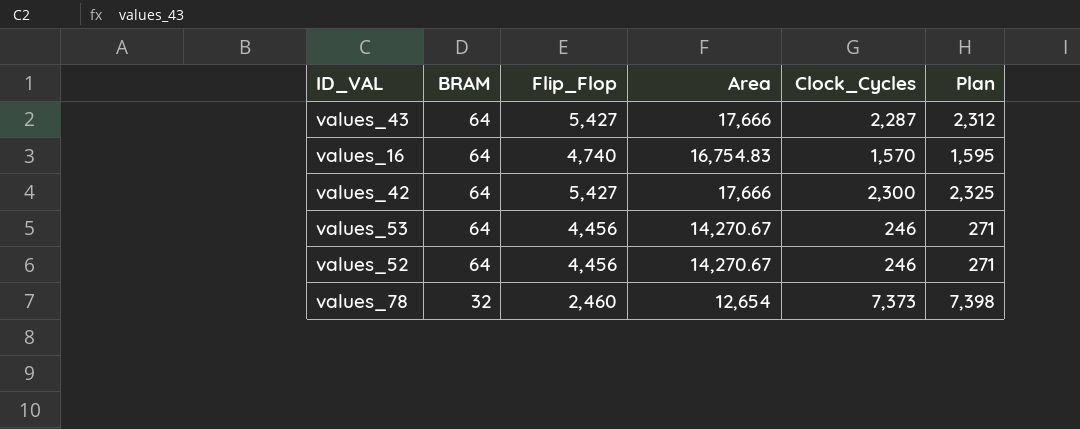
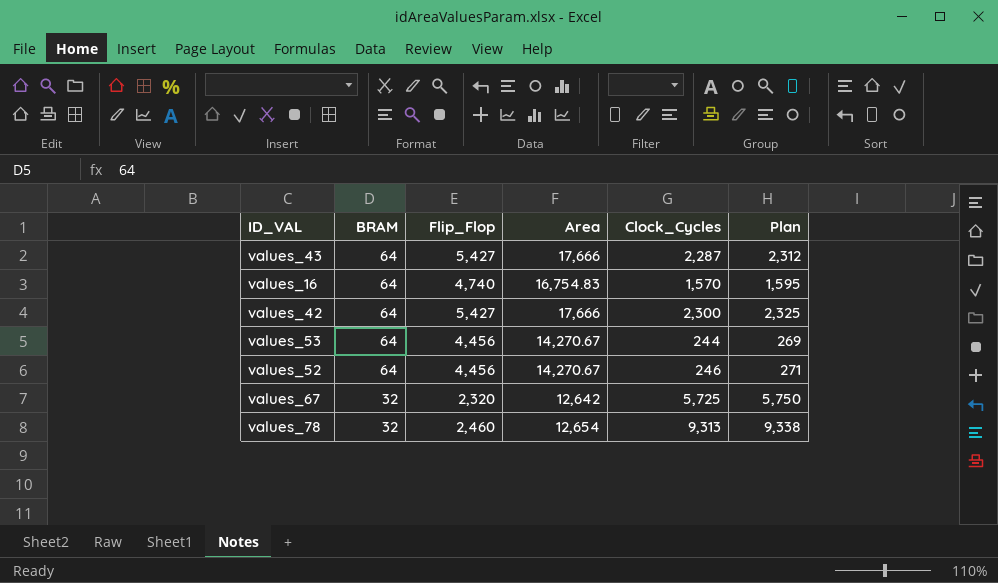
values_53 | Clock_Cycles: 246 -> 244
values_53 | Plan: 271 -> 269
row values_67: none -> 32 | 2,320 | 12,642 | 5,725 | 5,750
values_78 | Clock_Cycles: 7,373 -> 9,313
values_78 | Plan: 7,398 -> 9,338

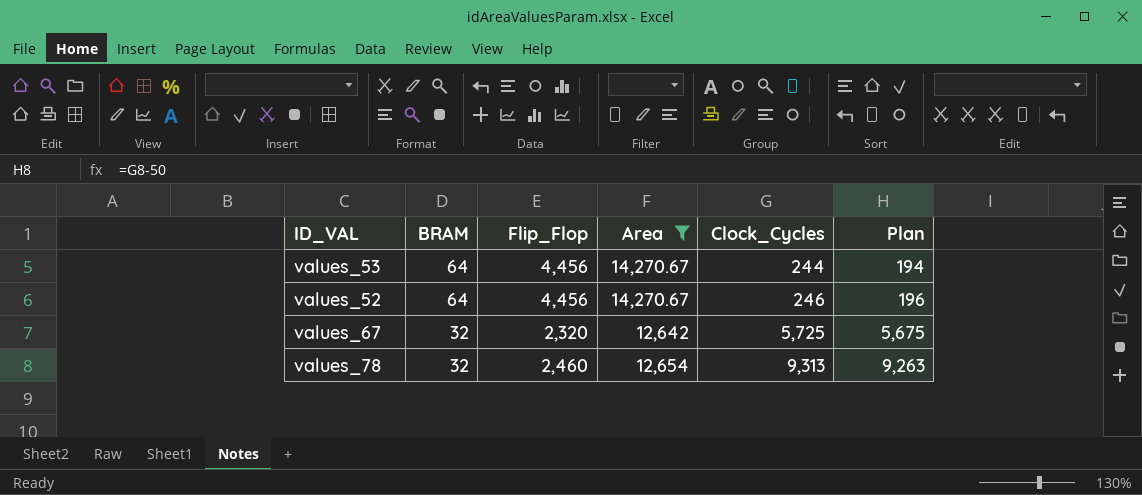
filter: none -> Area <= 14,270.67
column Plan | formula: [Clock_Cycles] + 25 -> [Clock_Cycles] - 50

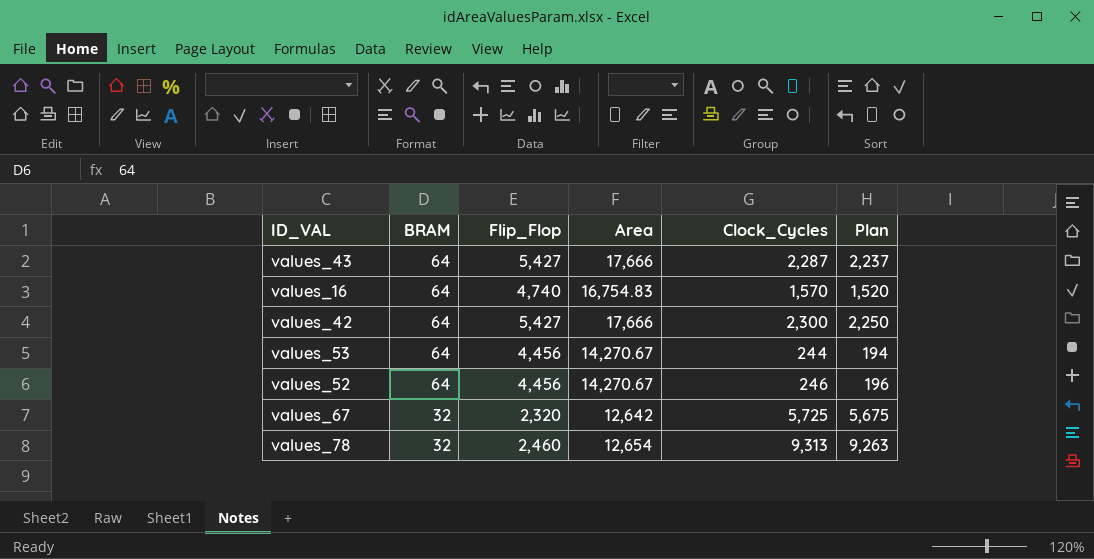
filter: Area <= 14,270.67 -> none

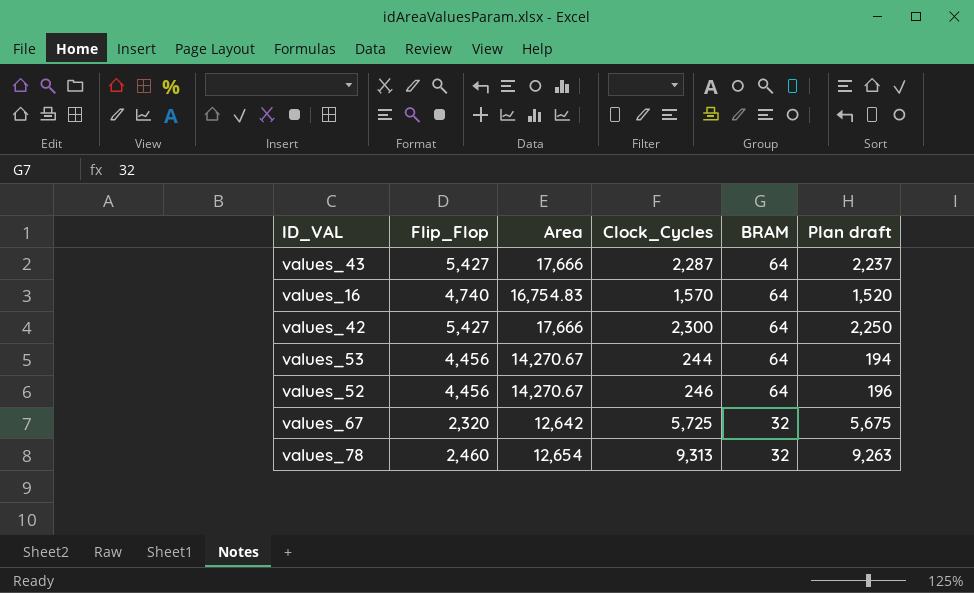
column BRAM | position: 2 -> 5
column name: Plan -> Plan draft

